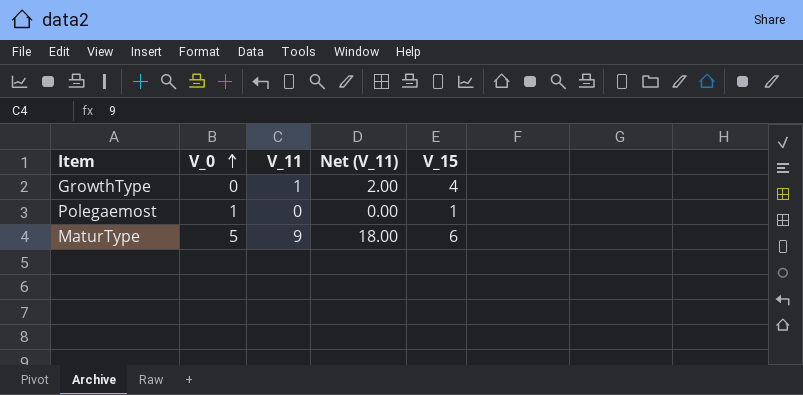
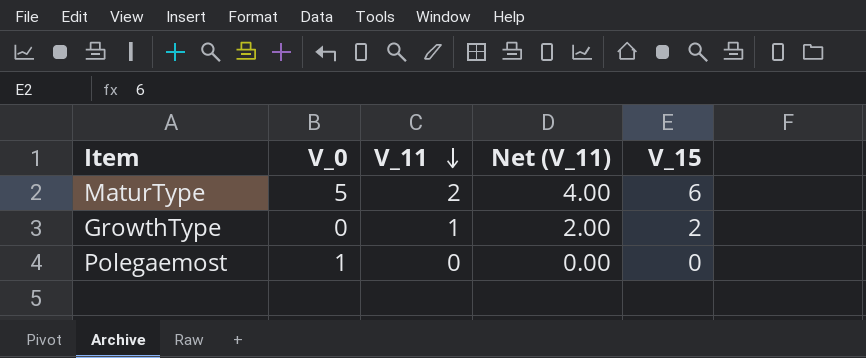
row order: V_0 ascending -> V_11 descending
MaturType | V_11: 9 -> 2
MaturType | Net (V_11): 18.00 -> 4.00
GrowthType | V_15: 4 -> 2
Polegaemost | V_15: 1 -> 0

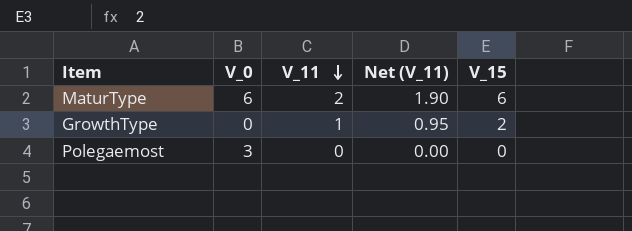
column Net (V_11) | formula: [V_11] * 2 -> [V_11] * 0.95
MaturType | V_0: 5 -> 6
Polegaemost | V_0: 1 -> 3

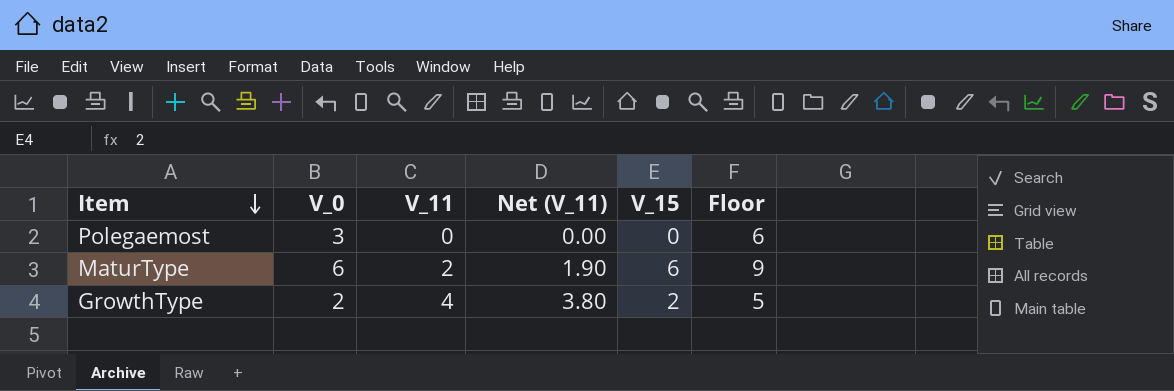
row order: V_11 descending -> Item descending
column Floor | formula: none -> [V_0] + 3
GrowthType | V_0: 0 -> 2
GrowthType | V_11: 1 -> 4
GrowthType | Net (V_11): 0.95 -> 3.80

